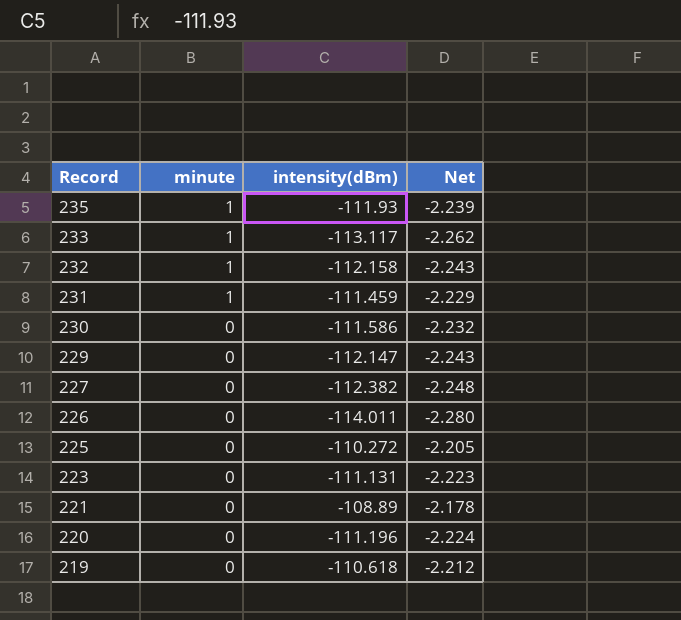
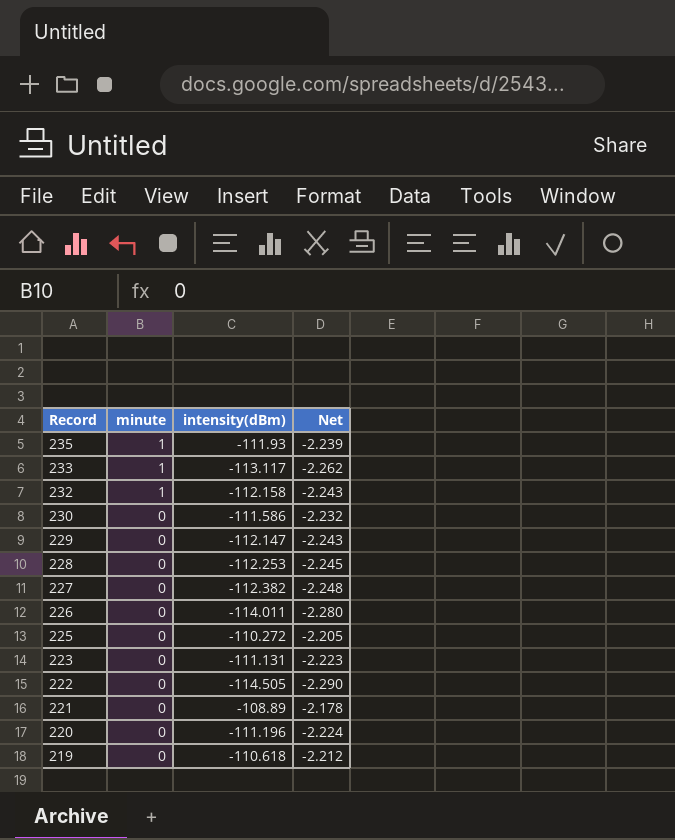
row 231: 1 | -111.459 | -2.229 -> none
row 228: none -> 0 | -112.253 | -2.245
row 222: none -> 0 | -114.505 | -2.290

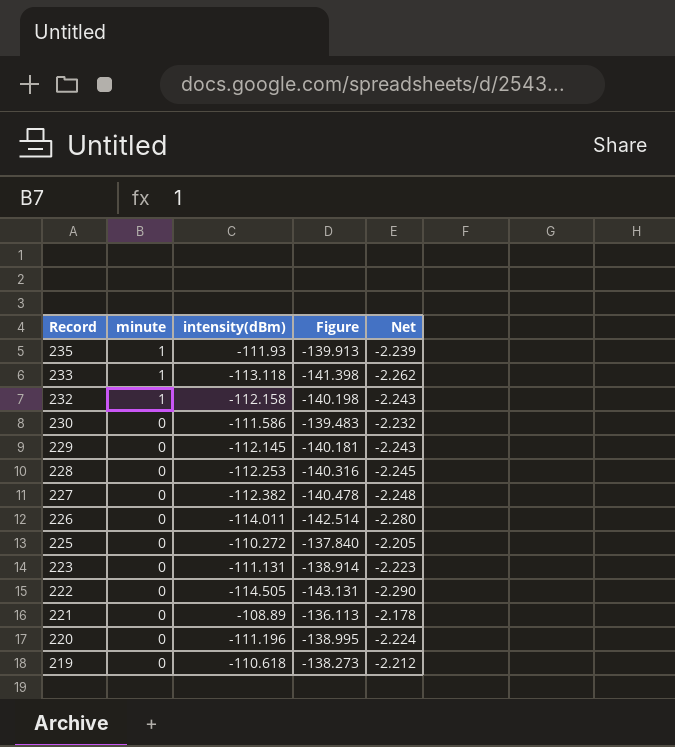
column Figure | formula: none -> [intensity(dBm)] * 1.25
233 | intensity(dBm): -113.117 -> -113.118
229 | intensity(dBm): -112.147 -> -112.145

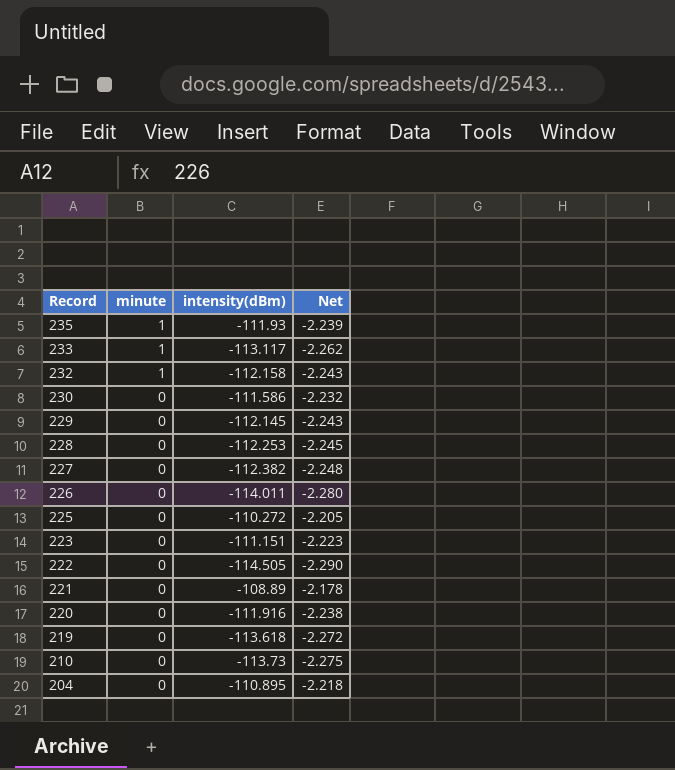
column Figure | formula: [intensity(dBm)] * 1.25 -> none
233 | intensity(dBm): -113.118 -> -113.117
223 | intensity(dBm): -111.131 -> -111.151
220 | intensity(dBm): -111.196 -> -111.916
220 | Net: -2.224 -> -2.238
219 | intensity(dBm): -110.618 -> -113.618
219 | Net: -2.212 -> -2.272
row 210: none -> 0 | -113.73 | -2.275
row 204: none -> 0 | -110.895 | -2.218

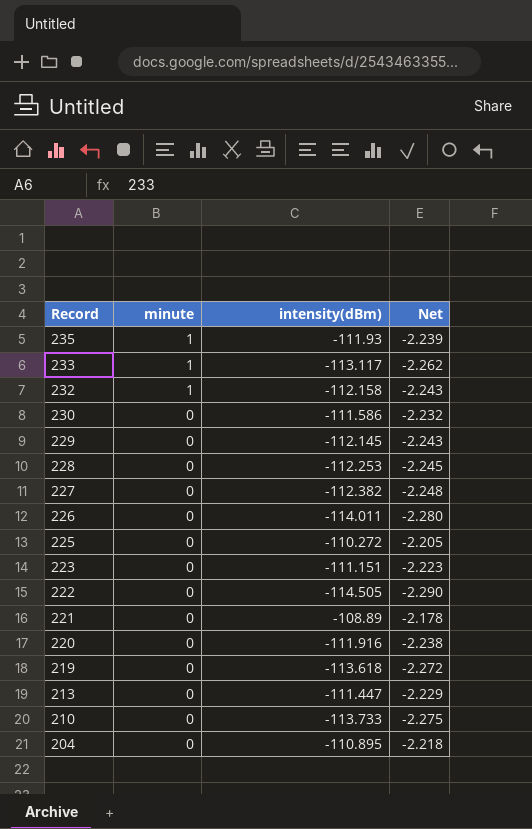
row 213: none -> 0 | -111.447 | -2.229
210 | intensity(dBm): -113.73 -> -113.733

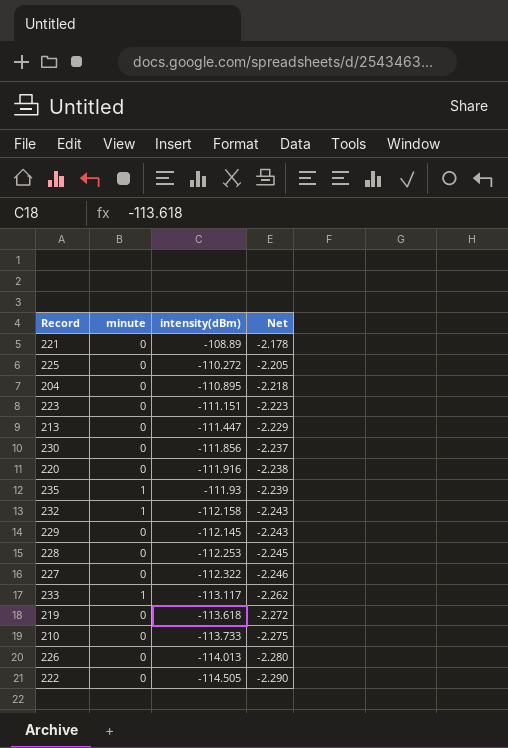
row order: Record descending -> Net descending
230 | intensity(dBm): -111.586 -> -111.856
230 | Net: -2.232 -> -2.237
227 | intensity(dBm): -112.382 -> -112.322
227 | Net: -2.248 -> -2.246
226 | intensity(dBm): -114.011 -> -114.013

